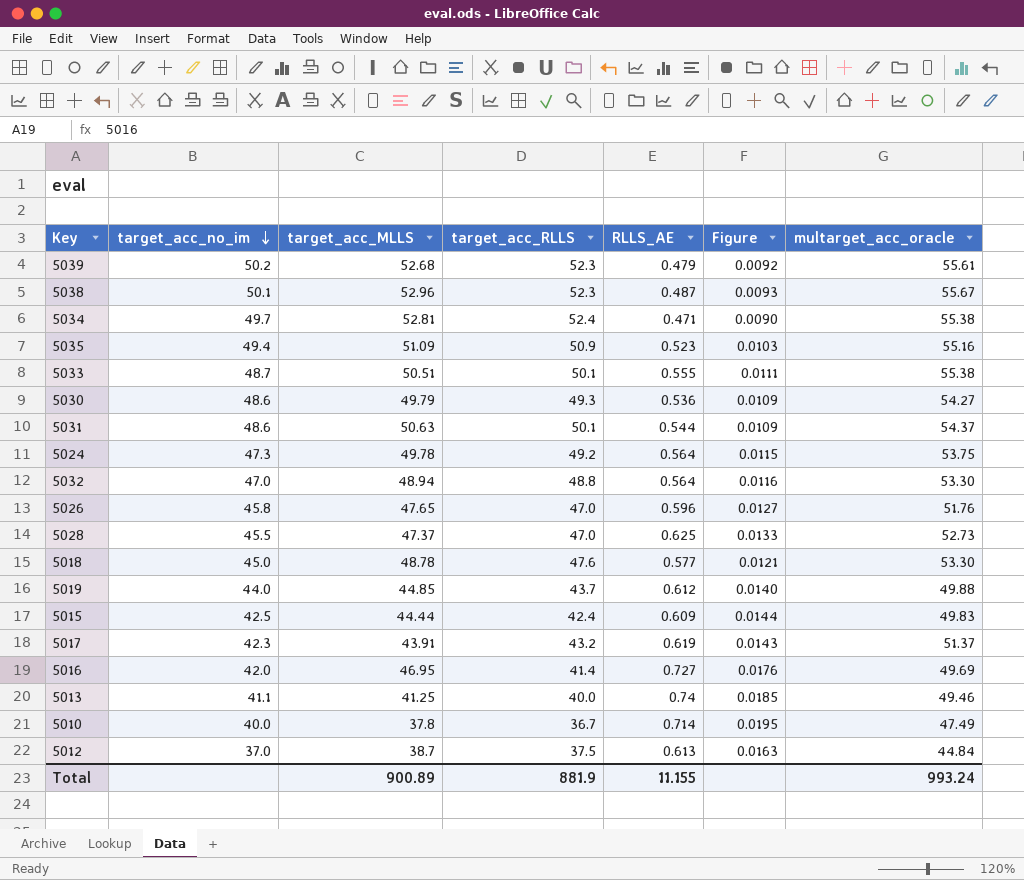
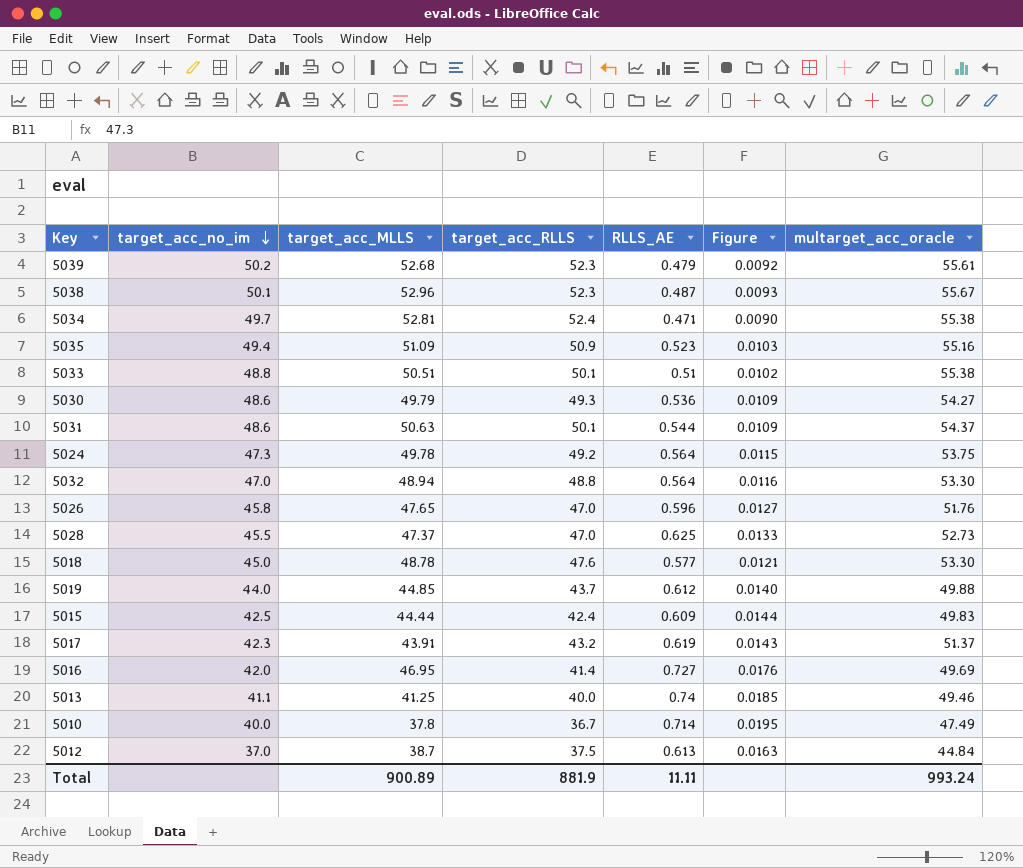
5033 | target_acc_no_im: 48.7 -> 48.8
5033 | RLLS_AE: 0.555 -> 0.51
5033 | Figure: 0.0111 -> 0.0102
Total | RLLS_AE: 11.155 -> 11.11

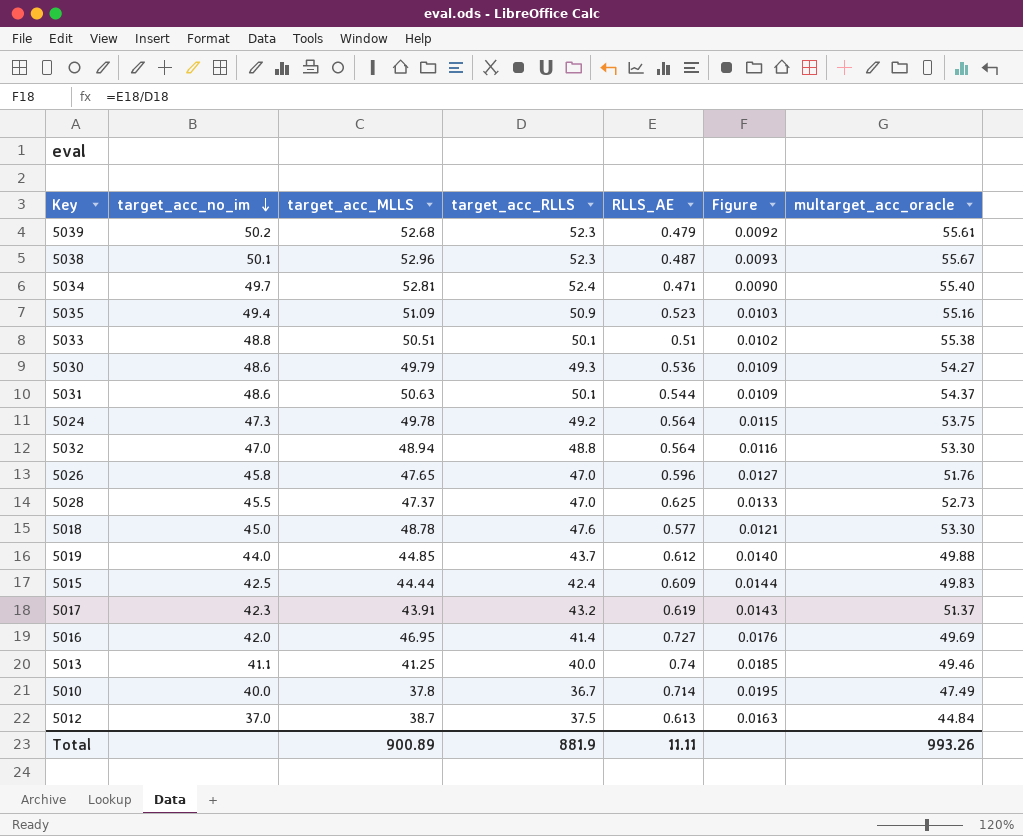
5034 | multarget_acc_oracle: 55.38 -> 55.40
Total | multarget_acc_oracle: 993.24 -> 993.26

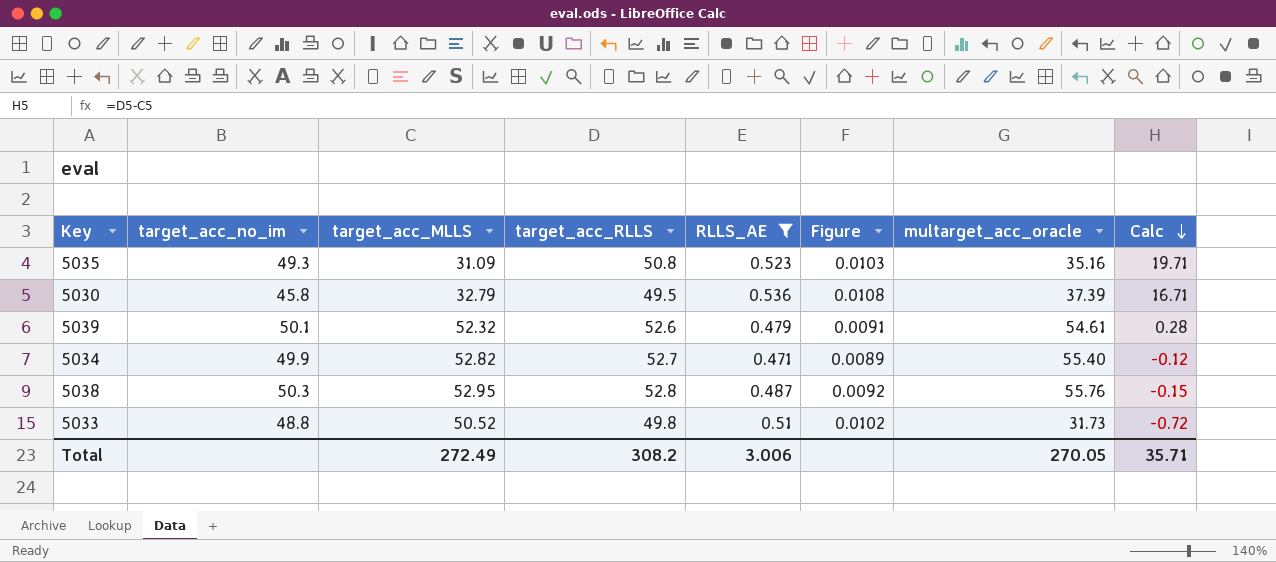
filter: none -> RLLS_AE <= 0.536
row order: target_acc_no_im descending -> Calc descending
column Calc | formula: none -> [target_acc_RLLS] - [target_acc_MLLS]
5035 | target_acc_no_im: 49.4 -> 49.3
5035 | target_acc_MLLS: 51.09 -> 31.09
5035 | target_acc_RLLS: 50.9 -> 50.8
5035 | multarget_acc_oracle: 55.16 -> 35.16
5030 | target_acc_no_im: 48.6 -> 45.8
5030 | target_acc_MLLS: 49.79 -> 32.79
5030 | target_acc_RLLS: 49.3 -> 49.5
5030 | Figure: 0.0109 -> 0.0108
5030 | multarget_acc_oracle: 54.27 -> 37.39
5039 | target_acc_no_im: 50.2 -> 50.1
5039 | target_acc_MLLS: 52.68 -> 52.32
5039 | target_acc_RLLS: 52.3 -> 52.6
5039 | Figure: 0.0092 -> 0.0091
5039 | multarget_acc_oracle: 55.61 -> 54.61
5034 | target_acc_no_im: 49.7 -> 49.9
5034 | target_acc_MLLS: 52.81 -> 52.82
5034 | target_acc_RLLS: 52.4 -> 52.7
5034 | Figure: 0.0090 -> 0.0089
5038 | target_acc_no_im: 50.1 -> 50.3
5038 | target_acc_MLLS: 52.96 -> 52.95
5038 | target_acc_RLLS: 52.3 -> 52.8
5038 | Figure: 0.0093 -> 0.0092
5038 | multarget_acc_oracle: 55.67 -> 55.76
5033 | target_acc_MLLS: 50.51 -> 50.52
5033 | target_acc_RLLS: 50.1 -> 49.8
5033 | multarget_acc_oracle: 55.38 -> 31.73
Total | target_acc_MLLS: 900.89 -> 272.49
Total | target_acc_RLLS: 881.9 -> 308.2
Total | RLLS_AE: 11.11 -> 3.006
Total | multarget_acc_oracle: 993.26 -> 270.05

